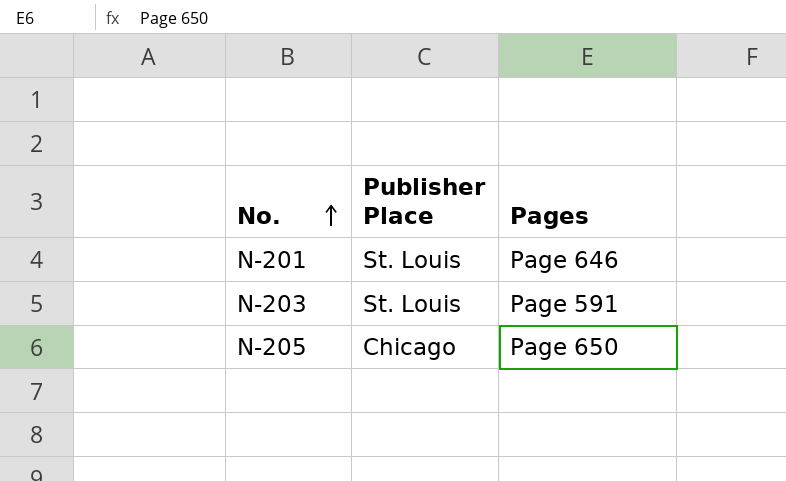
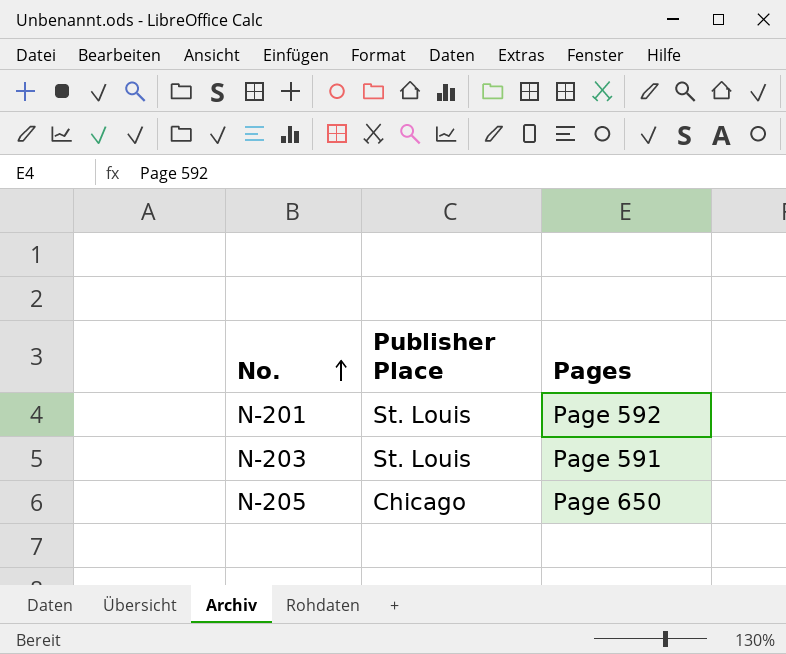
N-201 | Pages: Page 646 -> Page 592

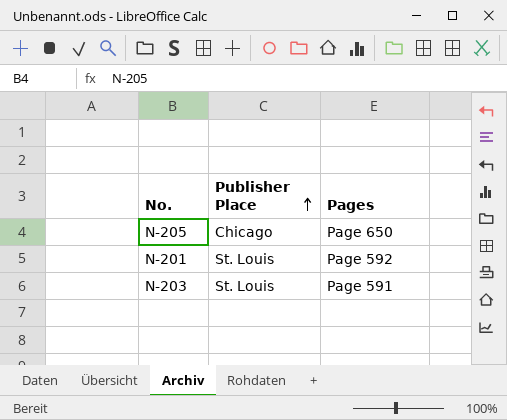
row order: No. ascending -> Publisher Place ascending

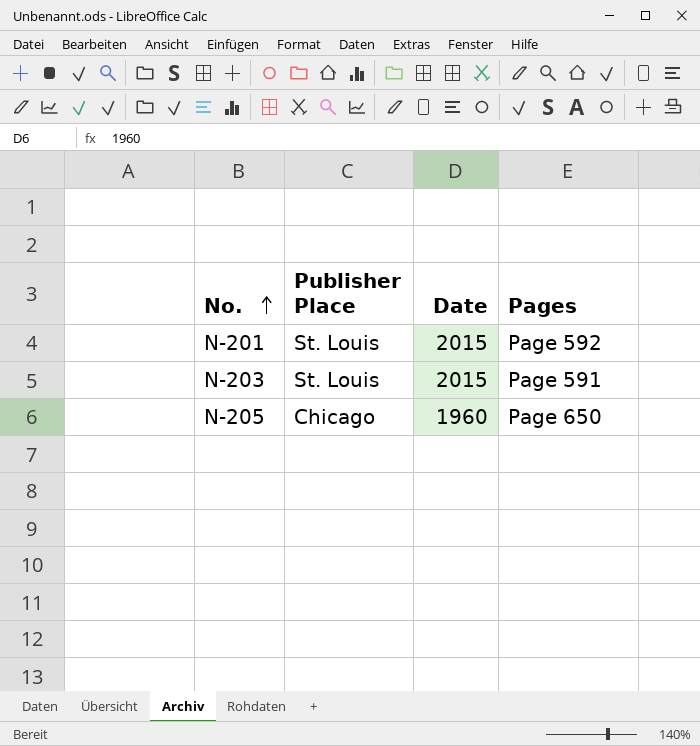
row order: Publisher Place ascending -> No. ascending
column Date | position: none -> 3

